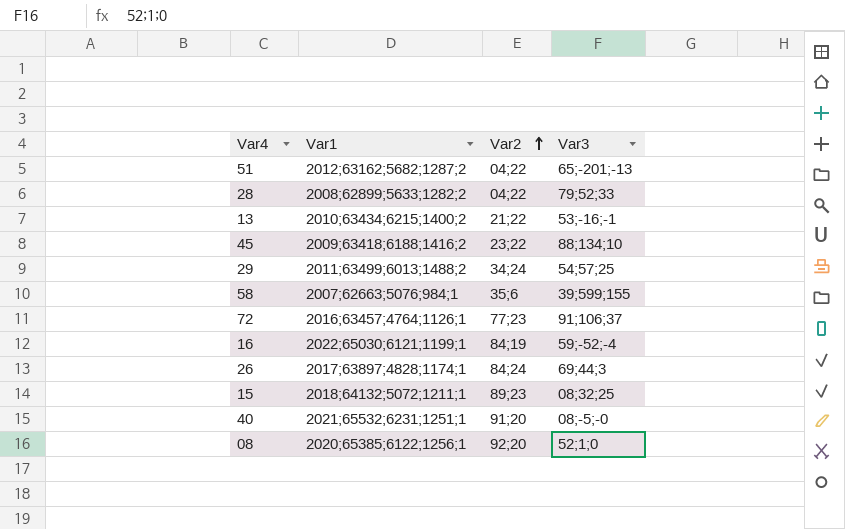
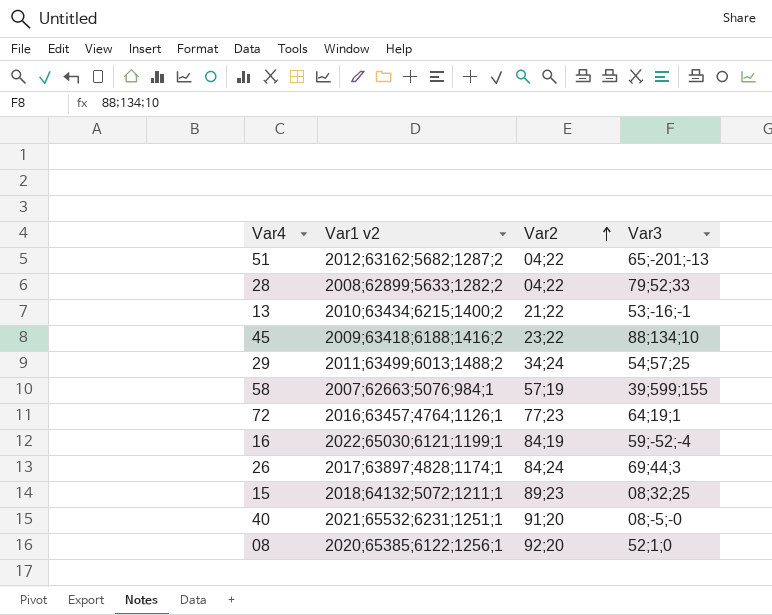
column name: Var1 -> Var1 v2
58 | Var2: 35;6 -> 57;19
72 | Var3: 91;106;37 -> 64;19;1

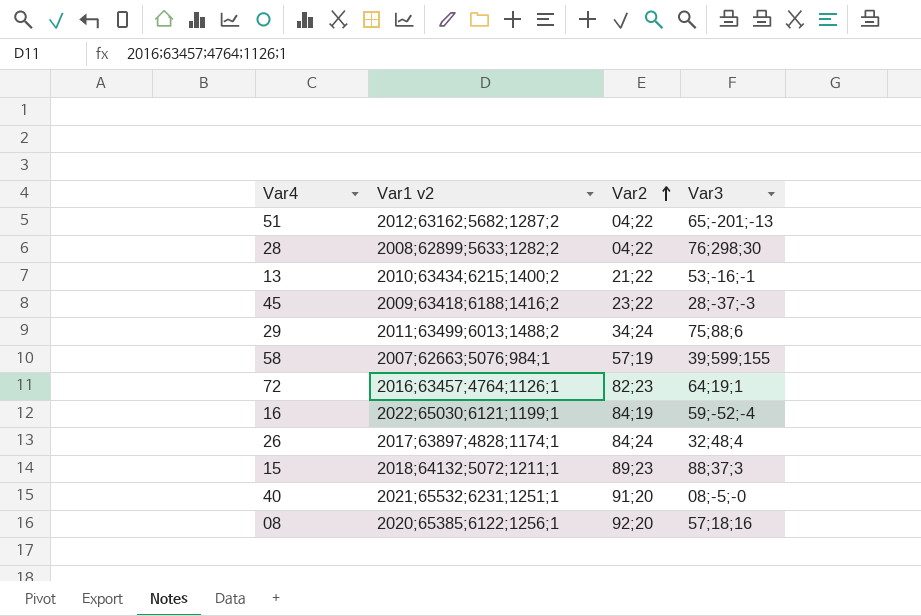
28 | Var3: 79;52;33 -> 76;298;30
45 | Var3: 88;134;10 -> 28;-37;-3
29 | Var3: 54;57;25 -> 75;88;6
72 | Var2: 77;23 -> 82;23
26 | Var3: 69;44;3 -> 32;48;4
15 | Var3: 08;32;25 -> 88;37;3
08 | Var3: 52;1;0 -> 57;18;16

